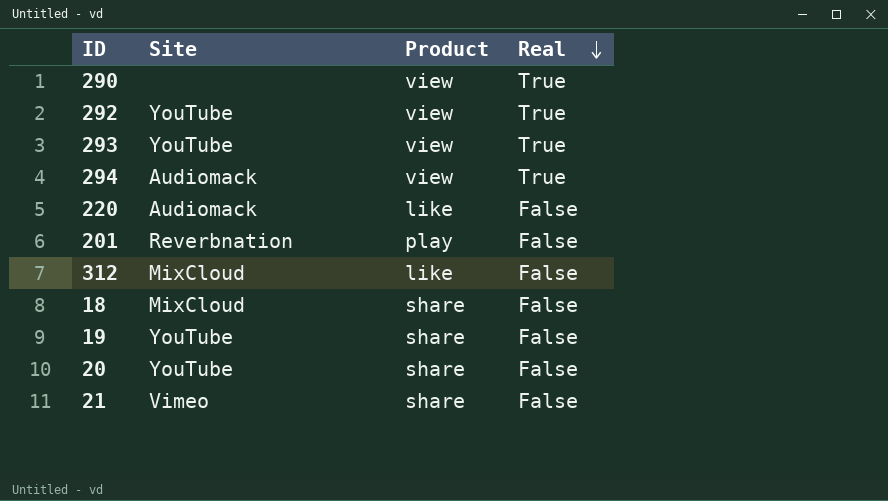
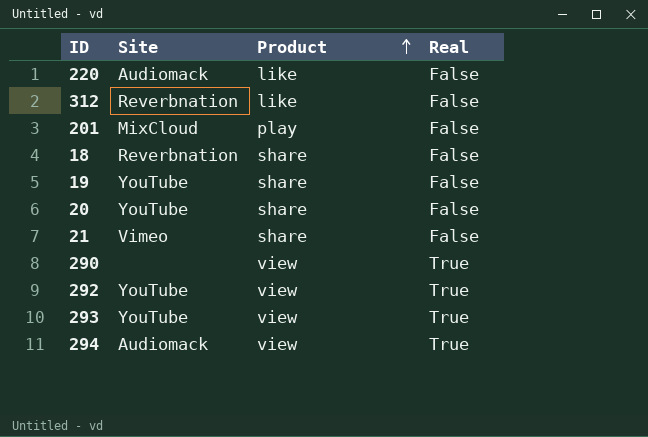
row order: Real descending -> Product ascending
312 | Site: MixCloud -> Reverbnation
201 | Site: Reverbnation -> MixCloud
18 | Site: MixCloud -> Reverbnation

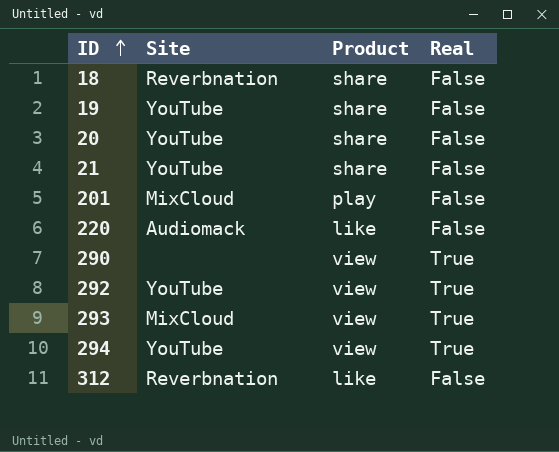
row order: Product ascending -> ID ascending
21 | Site: Vimeo -> YouTube
293 | Site: YouTube -> MixCloud
294 | Site: Audiomack -> YouTube

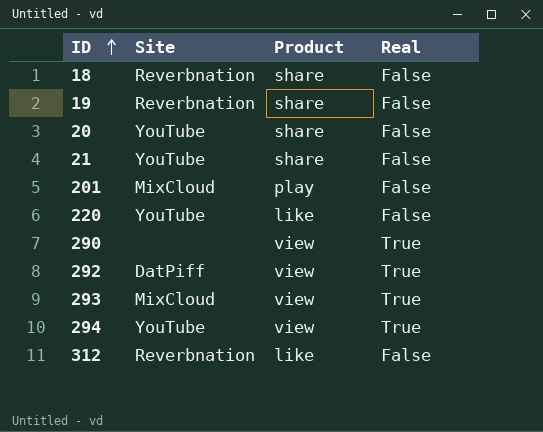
19 | Site: YouTube -> Reverbnation
220 | Site: Audiomack -> YouTube
292 | Site: YouTube -> DatPiff

